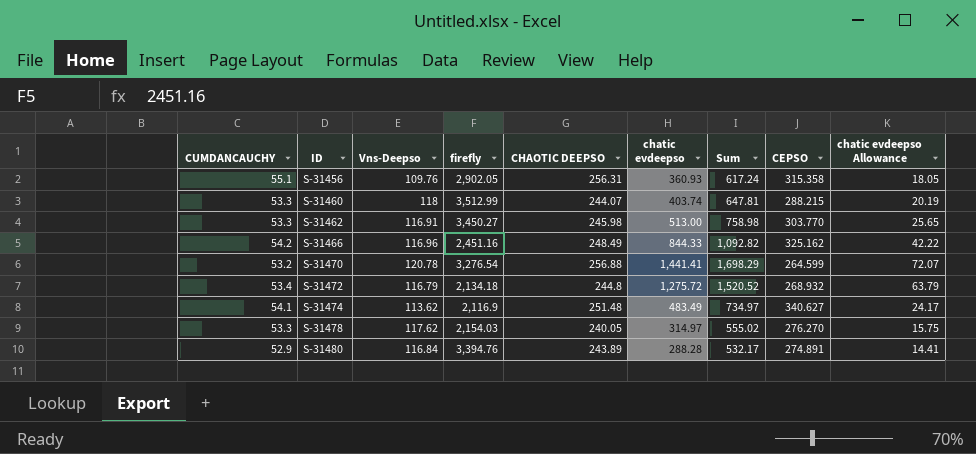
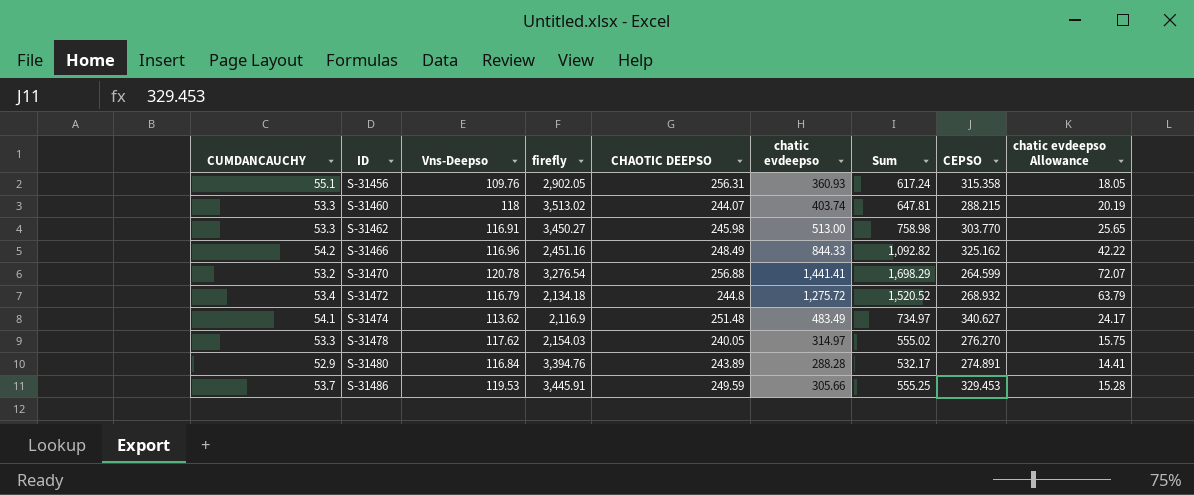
S-31460 | firefly: 3,512.99 -> 3,513.02
row S-31486: none -> 53.7 | 119.53 | 3,445.91 | 249.59 | 305.66 | 555.25 | 329.453 | 15.28

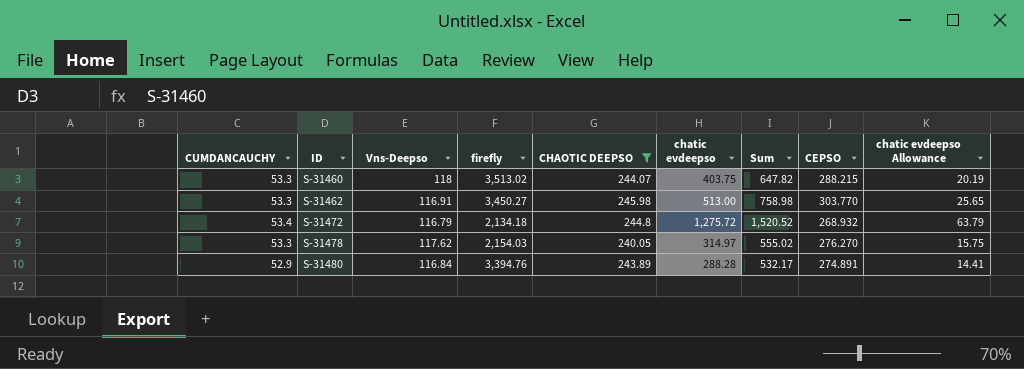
filter: none -> CHAOTIC DEEPSO <= 245.98
S-31460 | chatic evdeepso: 403.74 -> 403.75
S-31460 | Sum: 647.81 -> 647.82

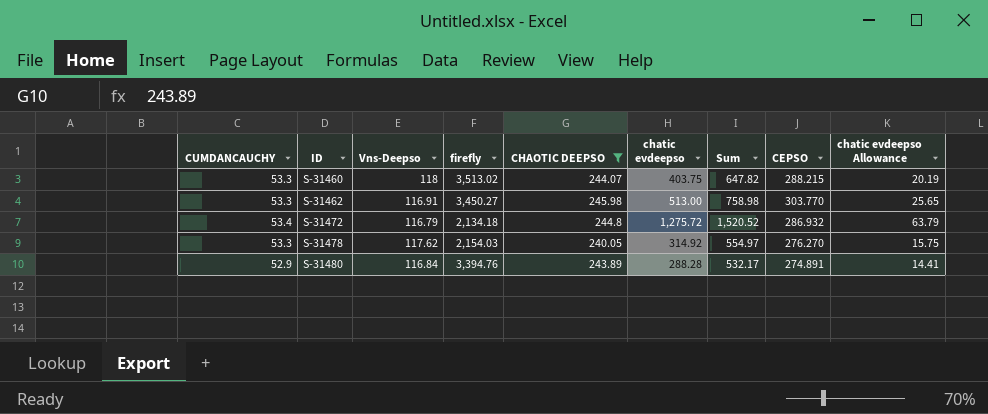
S-31472 | CEPSO: 268.932 -> 286.932
S-31478 | chatic evdeepso: 314.97 -> 314.92
S-31478 | Sum: 555.02 -> 554.97

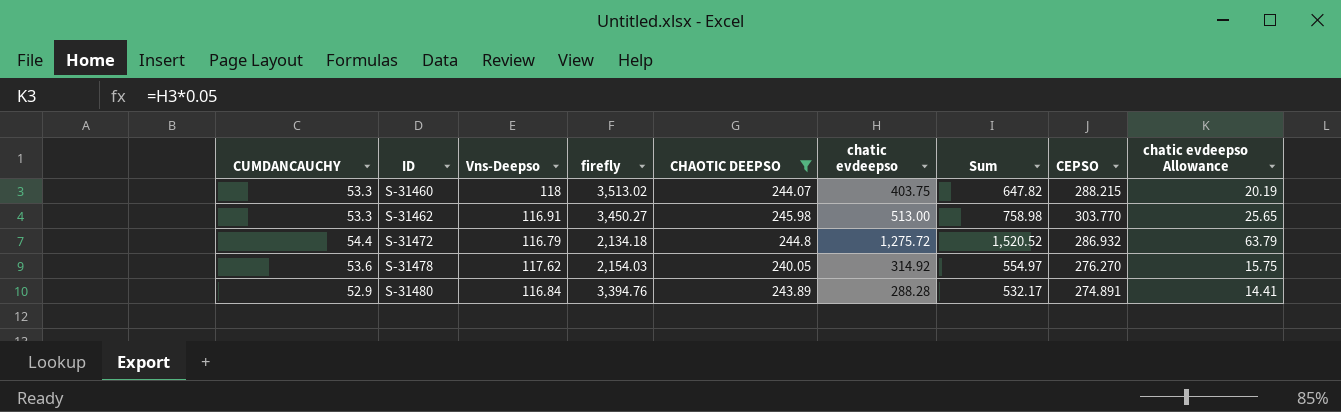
S-31472 | CUMDANCAUCHY: 53.4 -> 54.4
S-31478 | CUMDANCAUCHY: 53.3 -> 53.6

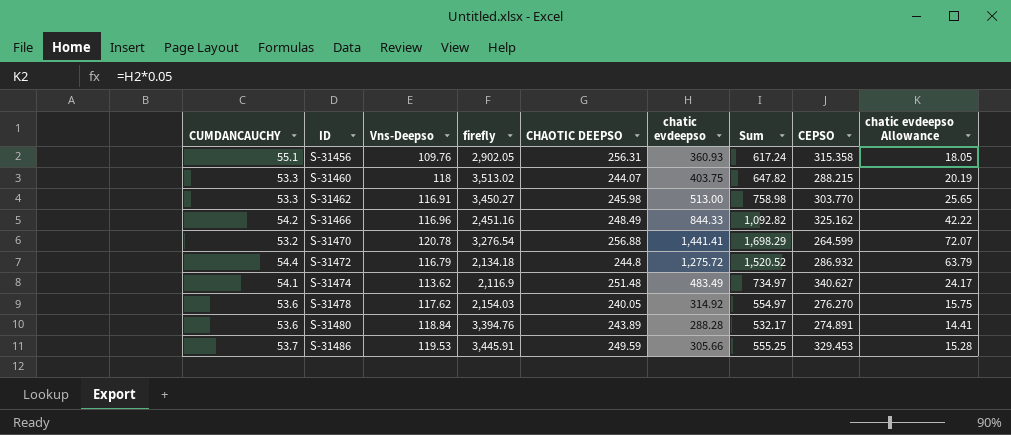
filter: CHAOTIC DEEPSO <= 245.98 -> none
S-31480 | CUMDANCAUCHY: 52.9 -> 53.6
S-31480 | Vns-Deepso: 116.84 -> 118.84

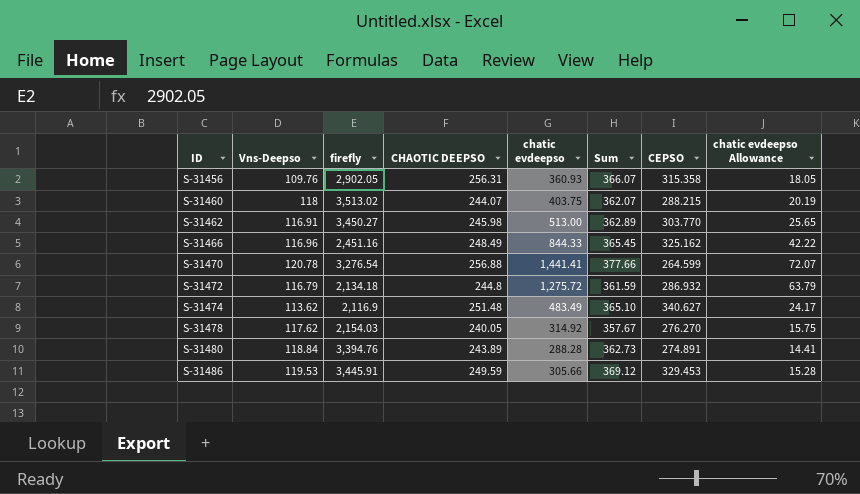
column CUMDANCAUCHY | position: 1 -> none
column Sum | formula: [CHAOTIC DEEPSO] + [chatic evdeepso] -> [Vns-Deepso] + [CHAOTIC DEEPSO]

